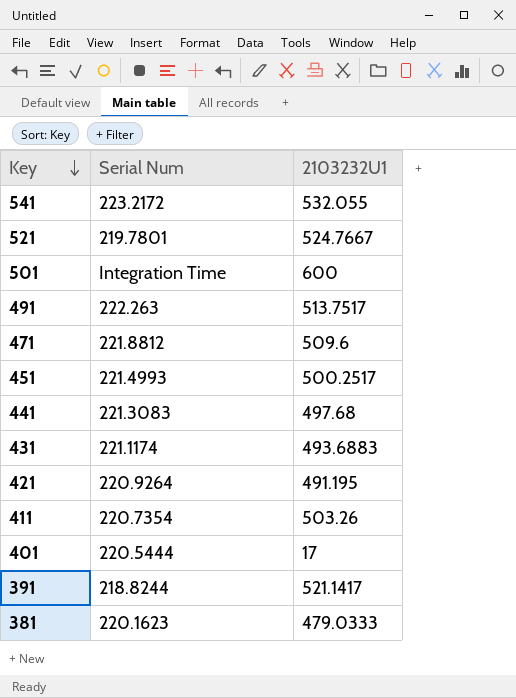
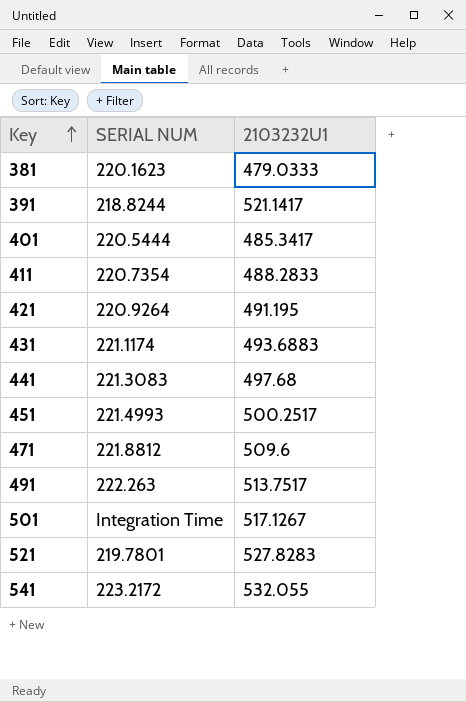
row order: Key descending -> Key ascending
column name: Serial Num -> SERIAL NUM
401 | 2103232U1: 17 -> 485.3417
411 | 2103232U1: 503.26 -> 488.2833
501 | 2103232U1: 600 -> 517.1267
521 | 2103232U1: 524.7667 -> 527.8283

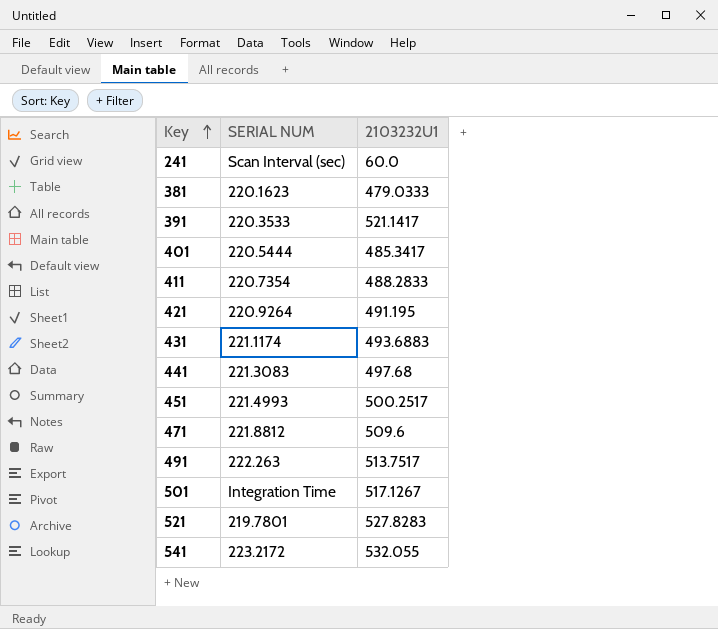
row 241: none -> Scan Interval (sec) | 60.0
391 | SERIAL NUM: 218.8244 -> 220.3533

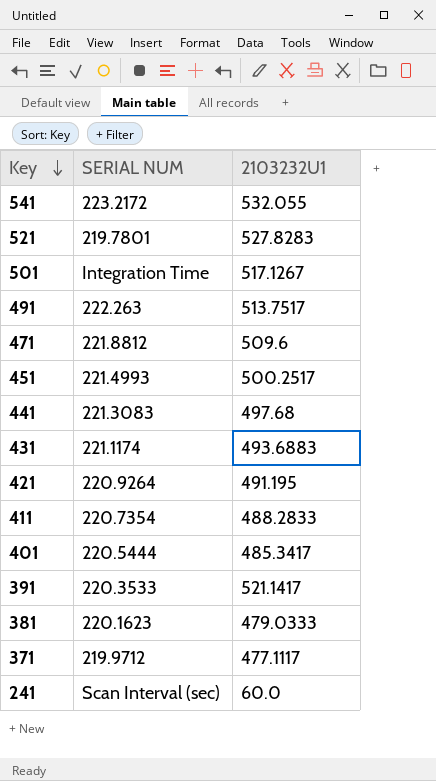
row order: Key ascending -> Key descending
row 371: none -> 219.9712 | 477.1117

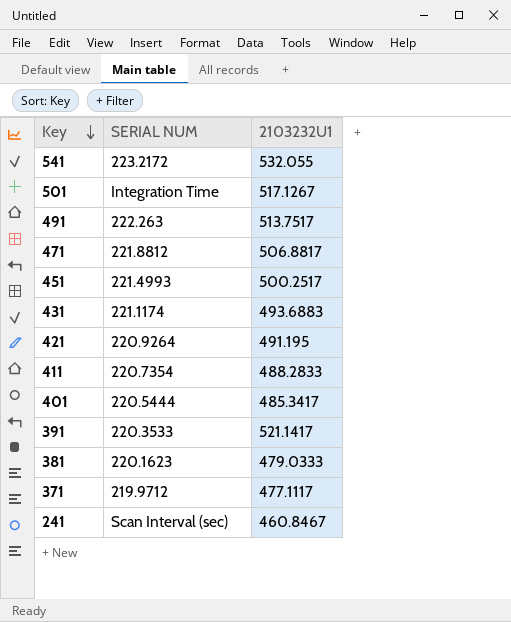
row 521: 219.7801 | 527.8283 -> none
row 441: 221.3083 | 497.68 -> none
471 | 2103232U1: 509.6 -> 506.8817
241 | 2103232U1: 60.0 -> 460.8467

